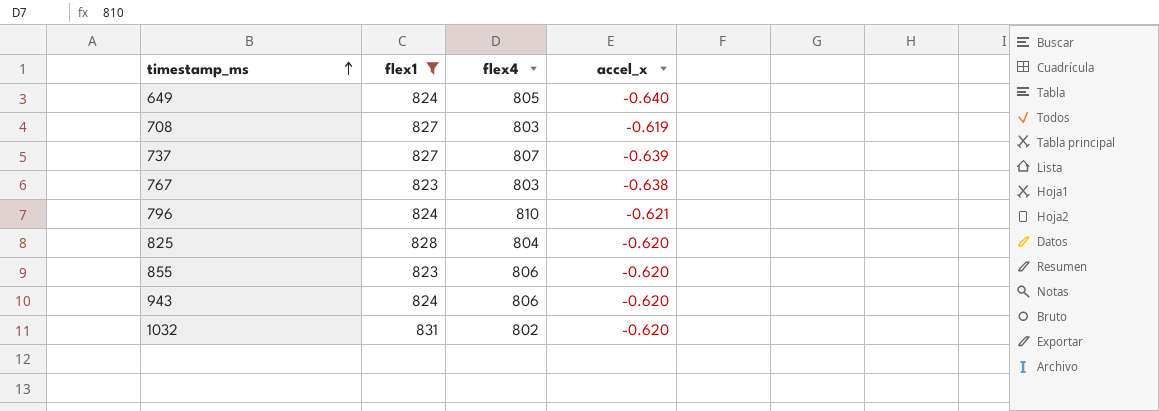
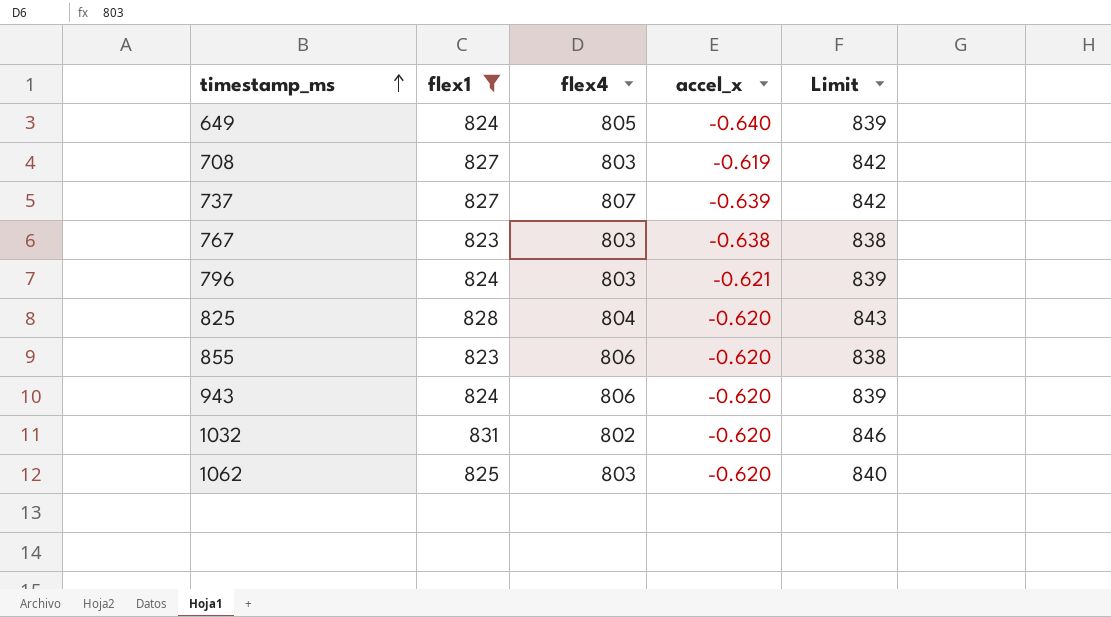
column Limit | formula: none -> [flex1] + 15
796 | flex4: 810 -> 803
row 1062: none -> 825 | 803 | -0.620 | 840

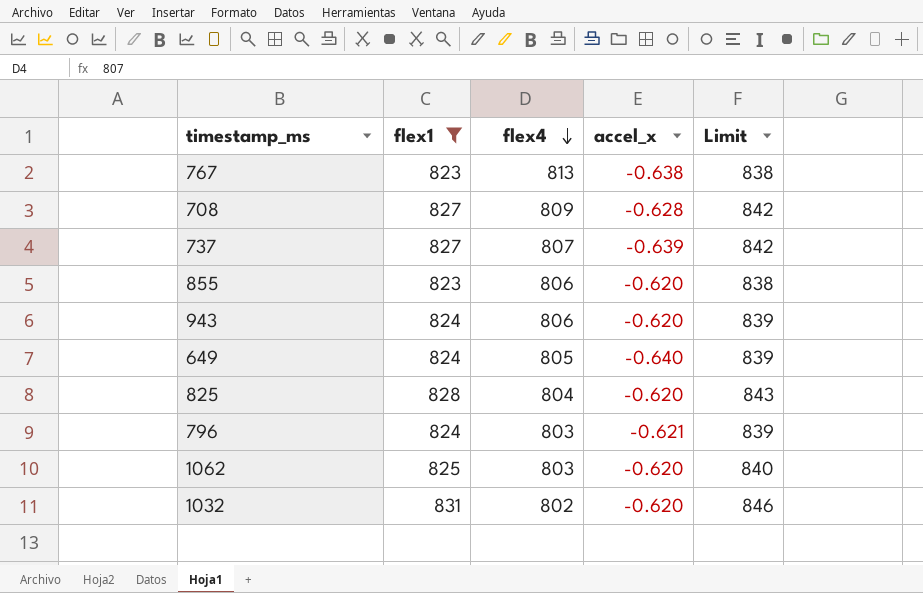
row order: timestamp_ms ascending -> flex4 descending
767 | flex4: 803 -> 813
708 | flex4: 803 -> 809
708 | accel_x: -0.619 -> -0.628

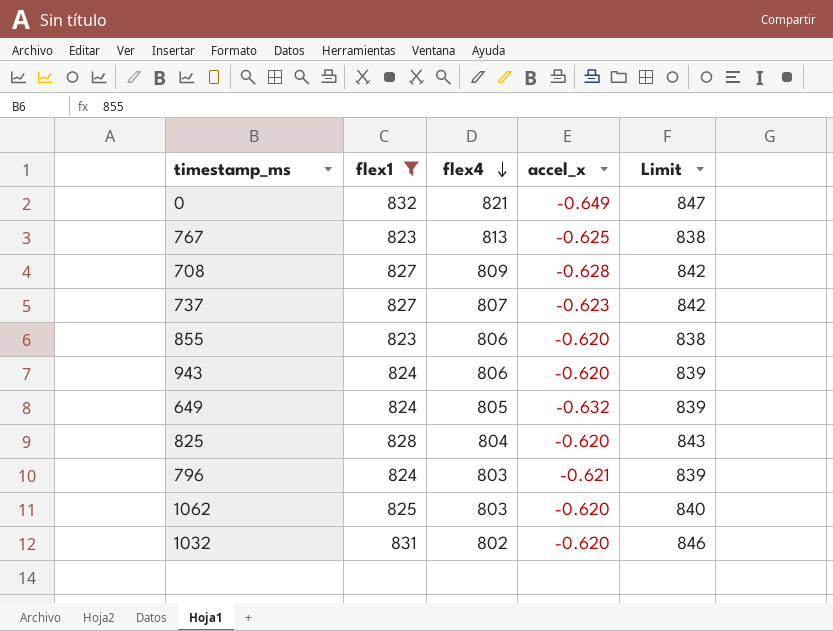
row 0: none -> 832 | 821 | -0.649 | 847
767 | accel_x: -0.638 -> -0.625
737 | accel_x: -0.639 -> -0.623
649 | accel_x: -0.640 -> -0.632

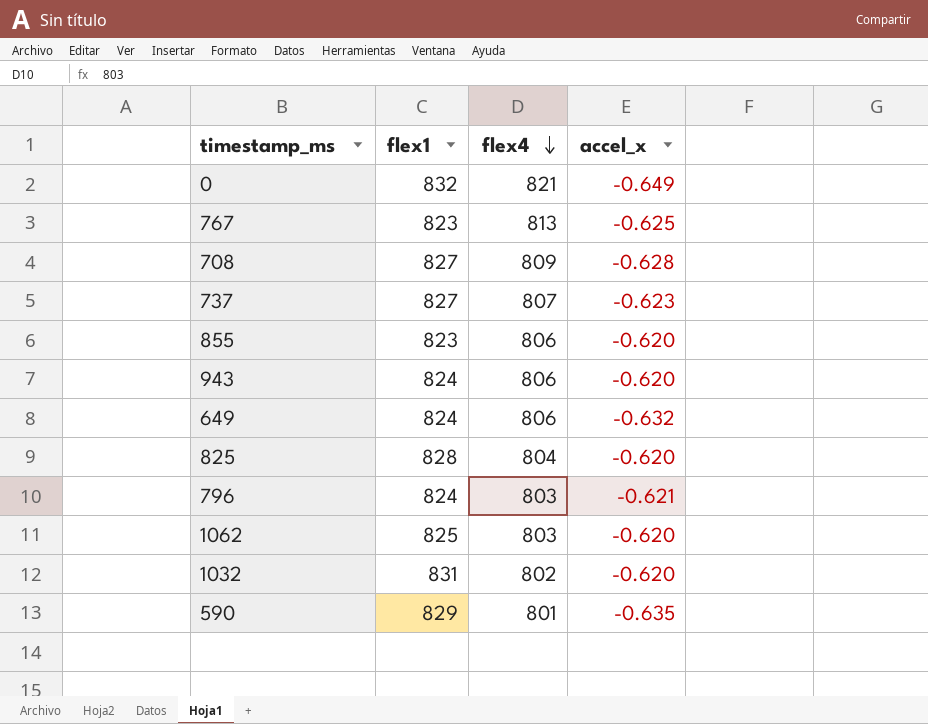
filter: flex1 != 829 -> none
column Limit | formula: [flex1] + 15 -> none
649 | flex4: 805 -> 806

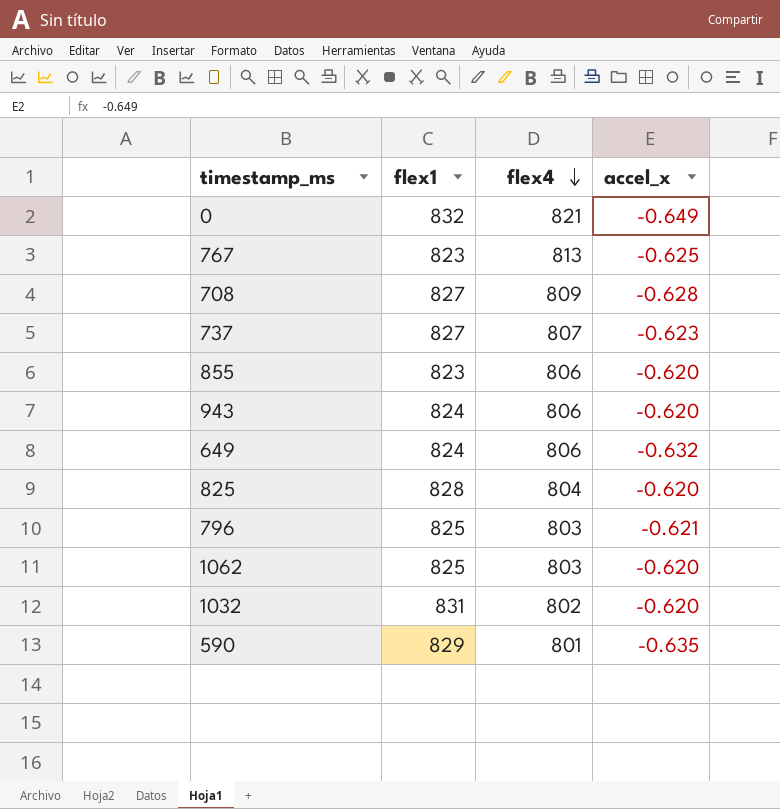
796 | flex1: 824 -> 825

